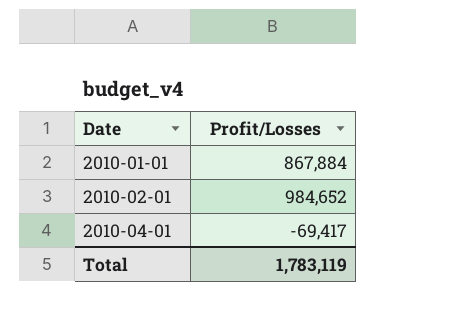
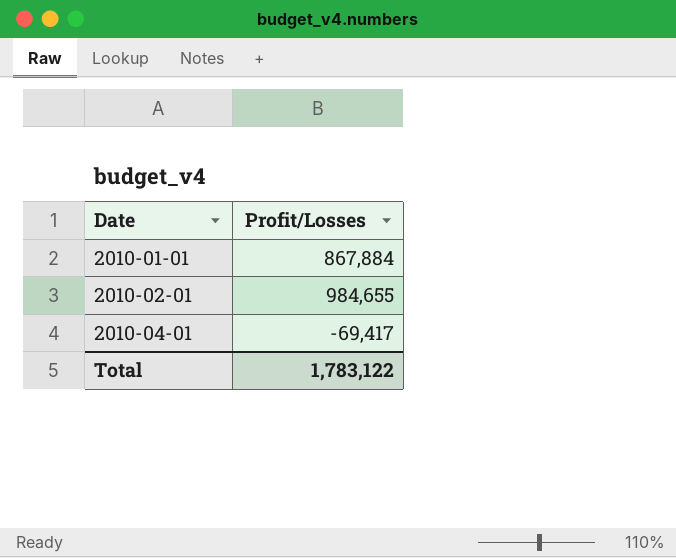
2010-02-01 | Profit/Losses: 984,652 -> 984,655
Total | Profit/Losses: 1,783,119 -> 1,783,122

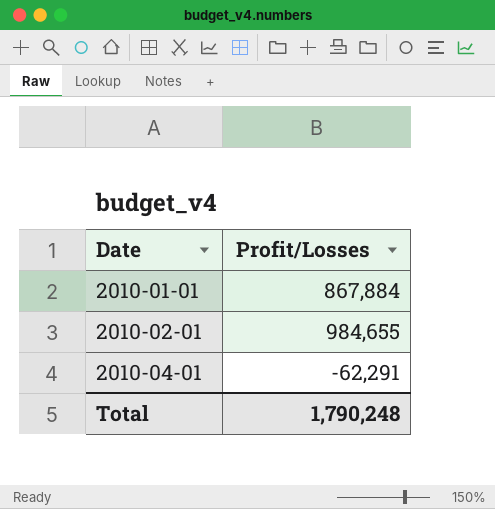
2010-04-01 | Profit/Losses: -69,417 -> -62,291
Total | Profit/Losses: 1,783,122 -> 1,790,248

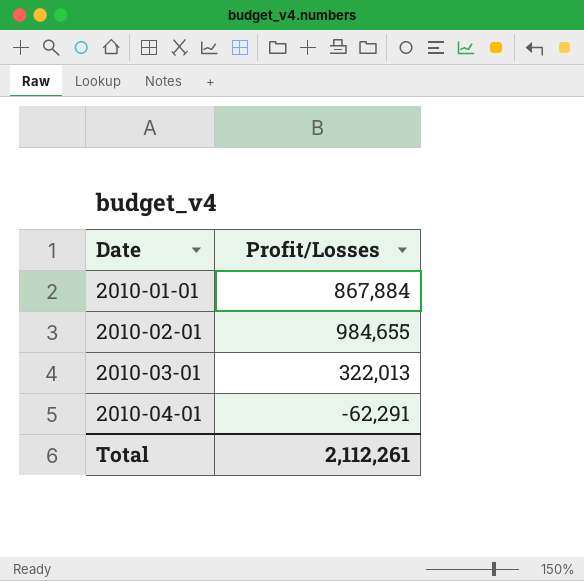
row 2010-03-01: none -> 322,013
Total | Profit/Losses: 1,790,248 -> 2,112,261

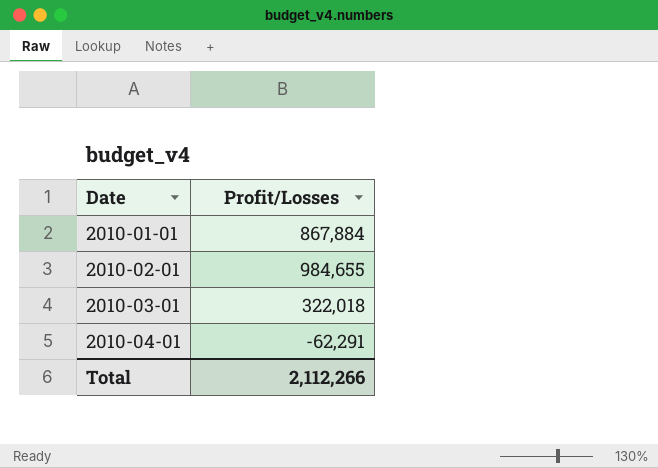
2010-03-01 | Profit/Losses: 322,013 -> 322,018
Total | Profit/Losses: 2,112,261 -> 2,112,266

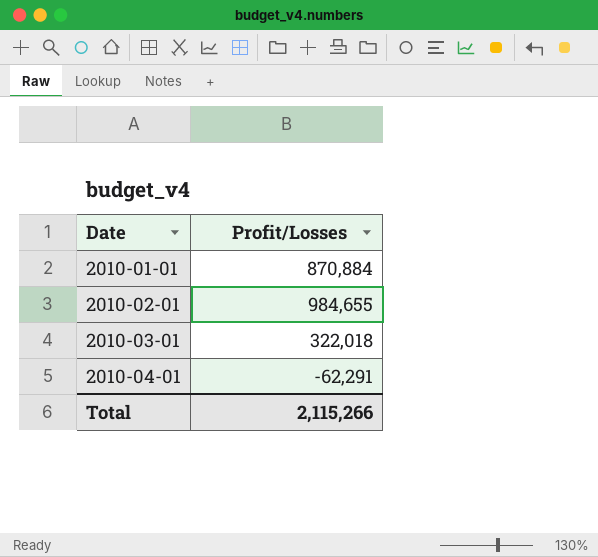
2010-01-01 | Profit/Losses: 867,884 -> 870,884
Total | Profit/Losses: 2,112,266 -> 2,115,266

